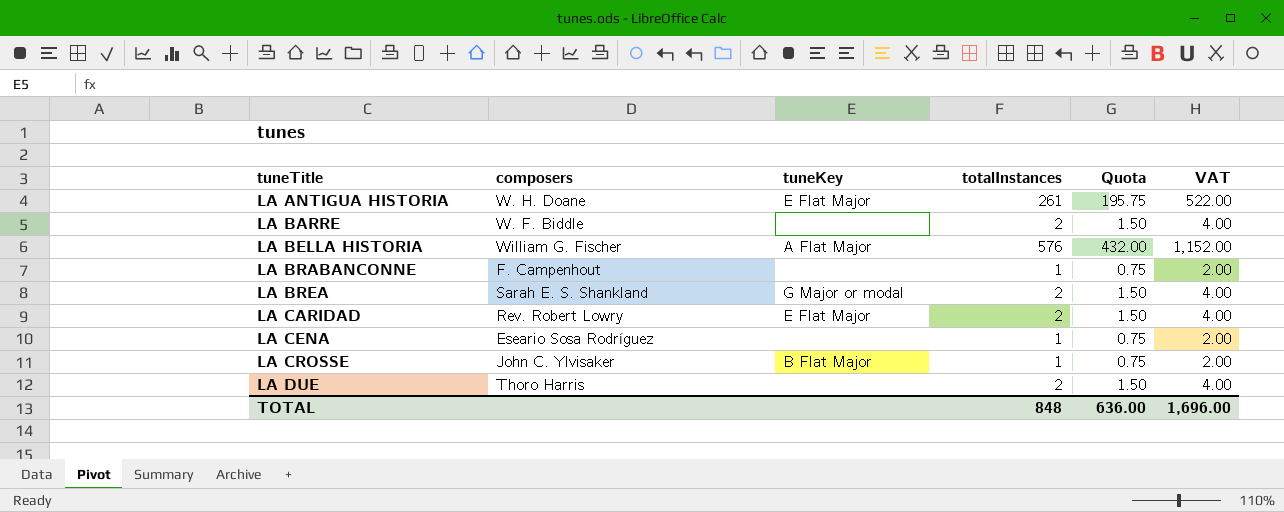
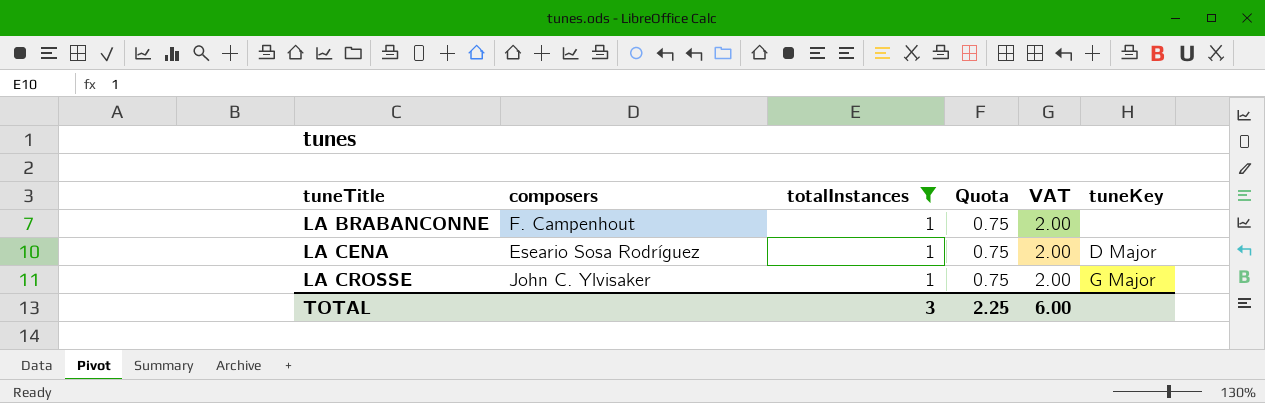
filter: none -> totalInstances = 1
column tuneKey | position: 3 -> 6
LA CENA | tuneKey: none -> D Major
LA CROSSE | tuneKey: B Flat Major -> G Major
TOTAL | totalInstances: 848 -> 3
TOTAL | Quota: 636.00 -> 2.25
TOTAL | VAT: 1,696.00 -> 6.00

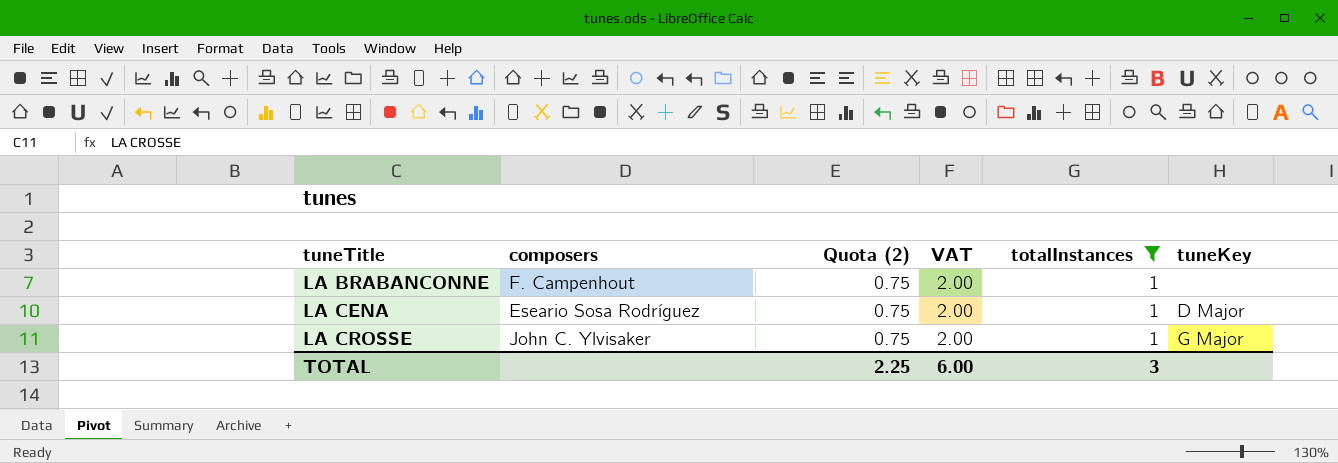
column name: Quota -> Quota (2)
column totalInstances | position: 3 -> 5

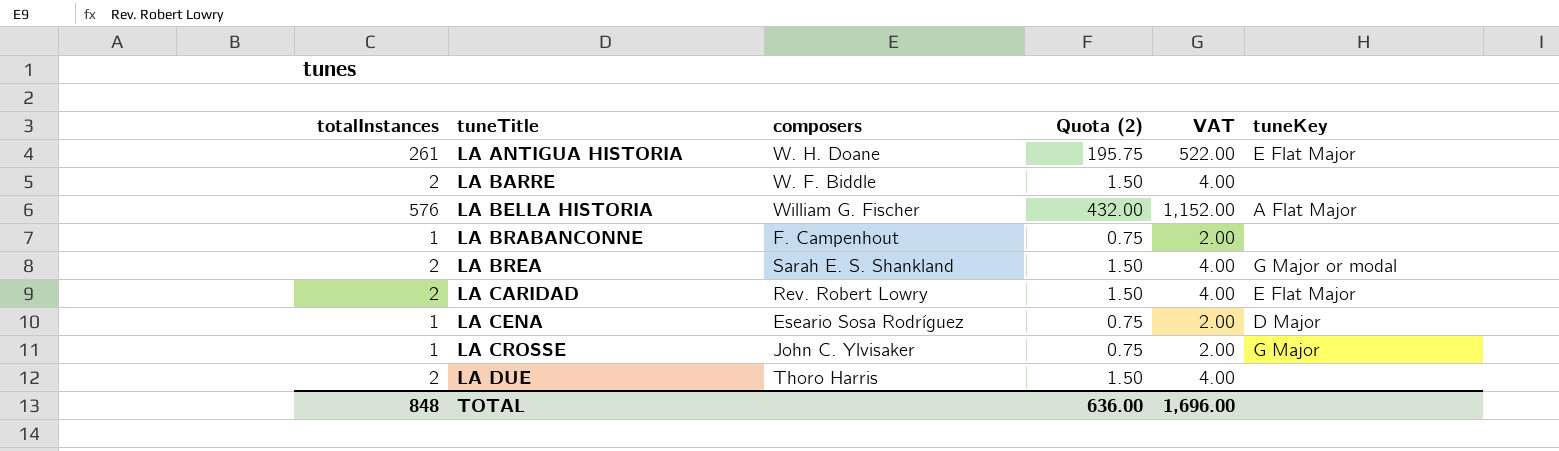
filter: totalInstances = 1 -> none
column totalInstances | position: 5 -> 1
TOTAL | totalInstances: 3 -> 848
TOTAL | Quota (2): 2.25 -> 636.00
TOTAL | VAT: 6.00 -> 1,696.00

